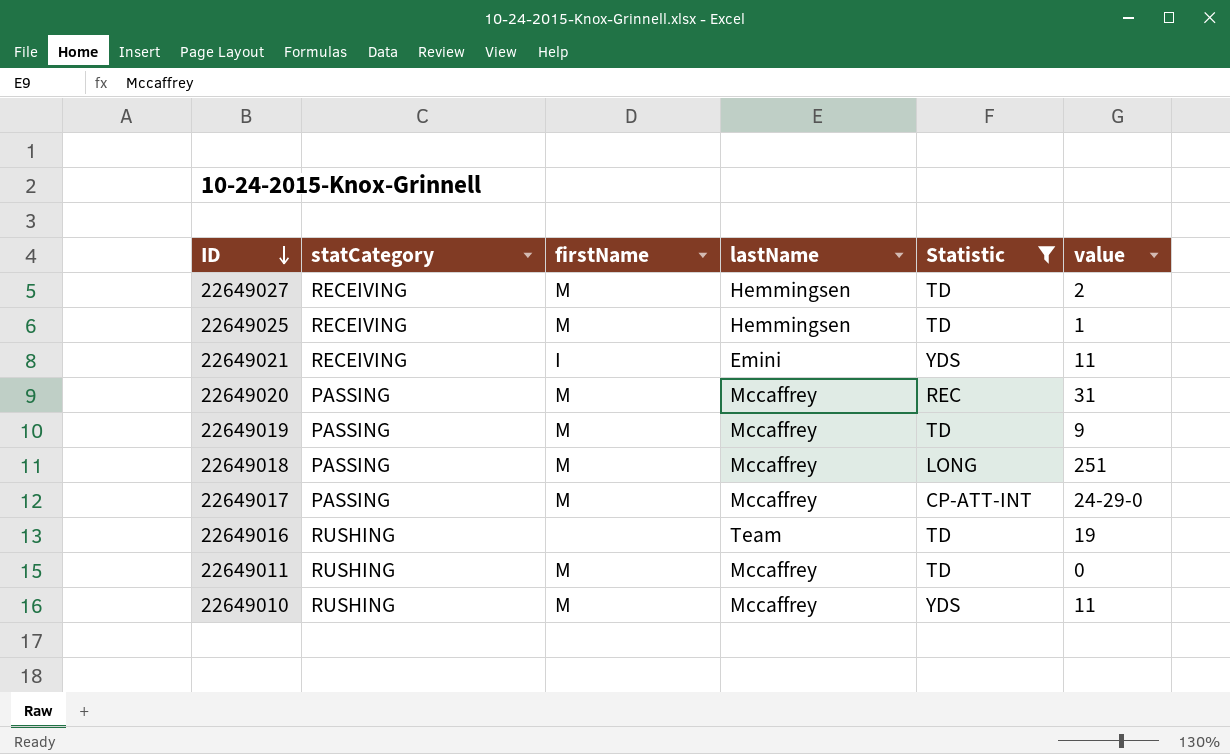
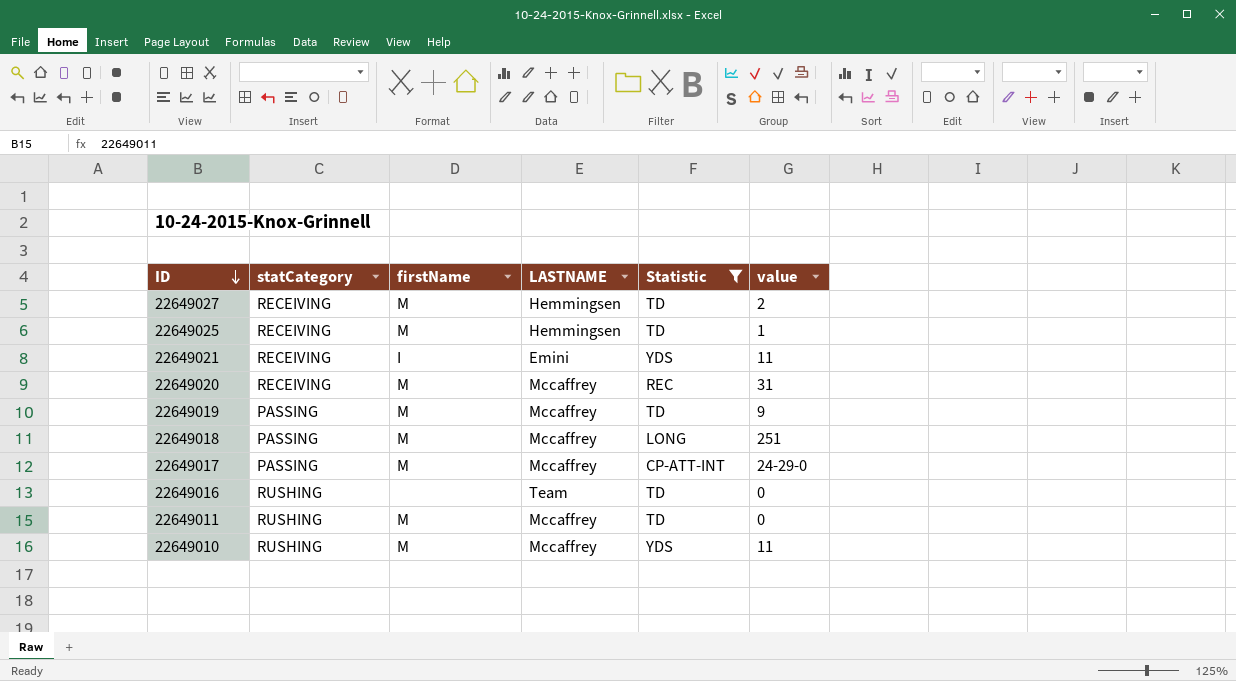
column name: lastName -> LASTNAME
22649020 | statCategory: PASSING -> RECEIVING
22649016 | value: 19 -> 0

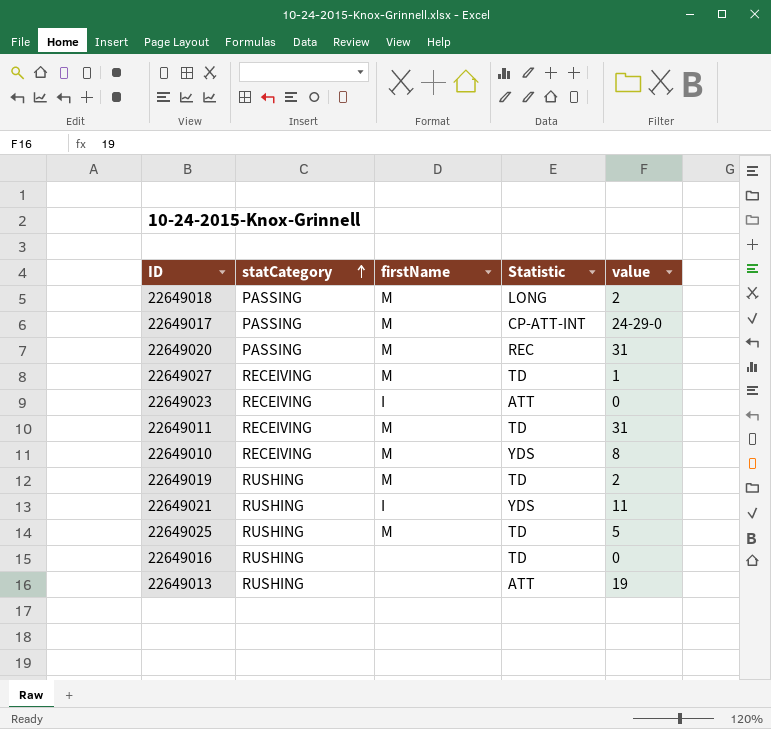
filter: Statistic != ATT -> none
row order: ID descending -> statCategory ascending
column LASTNAME | position: 4 -> none
22649018 | value: 251 -> 2
22649020 | statCategory: RECEIVING -> PASSING
22649027 | value: 2 -> 1
22649011 | statCategory: RUSHING -> RECEIVING
22649011 | value: 0 -> 31
22649010 | statCategory: RUSHING -> RECEIVING
22649010 | value: 11 -> 8
22649019 | statCategory: PASSING -> RUSHING
22649019 | value: 9 -> 2
22649021 | statCategory: RECEIVING -> RUSHING
22649025 | statCategory: RECEIVING -> RUSHING
22649025 | value: 1 -> 5

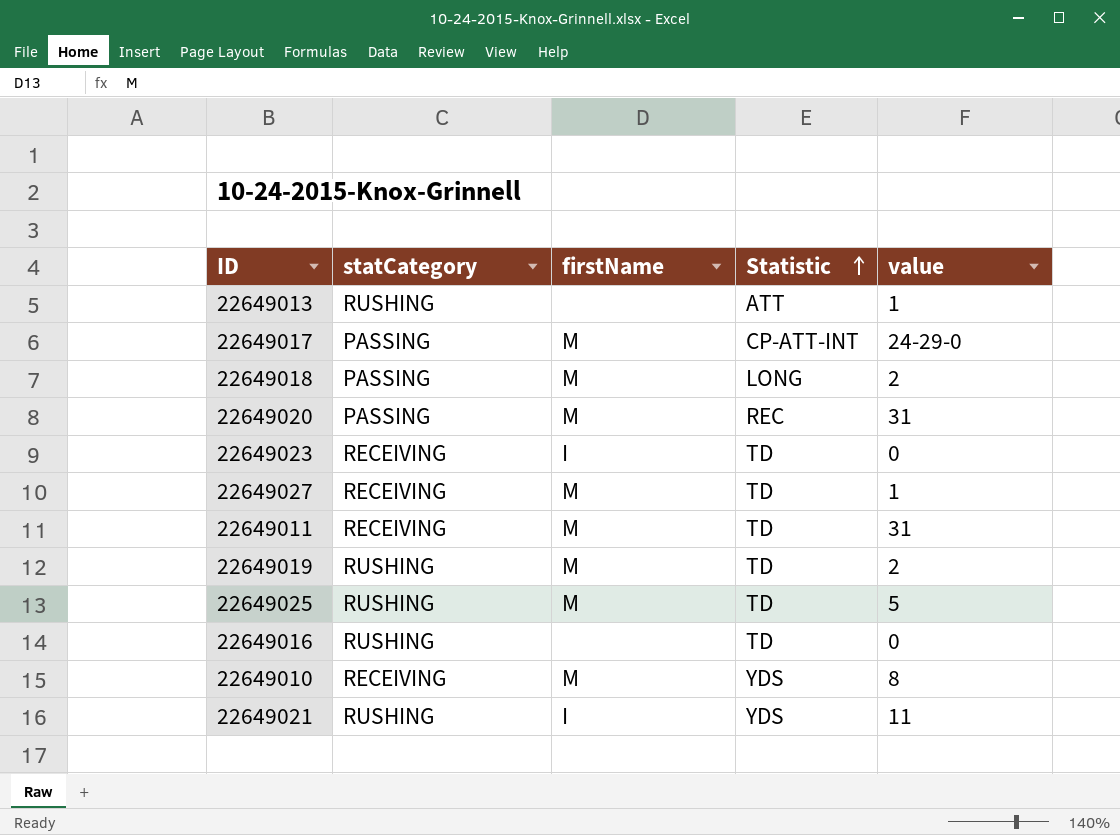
row order: statCategory ascending -> Statistic ascending
22649013 | value: 19 -> 1
22649023 | Statistic: ATT -> TD

